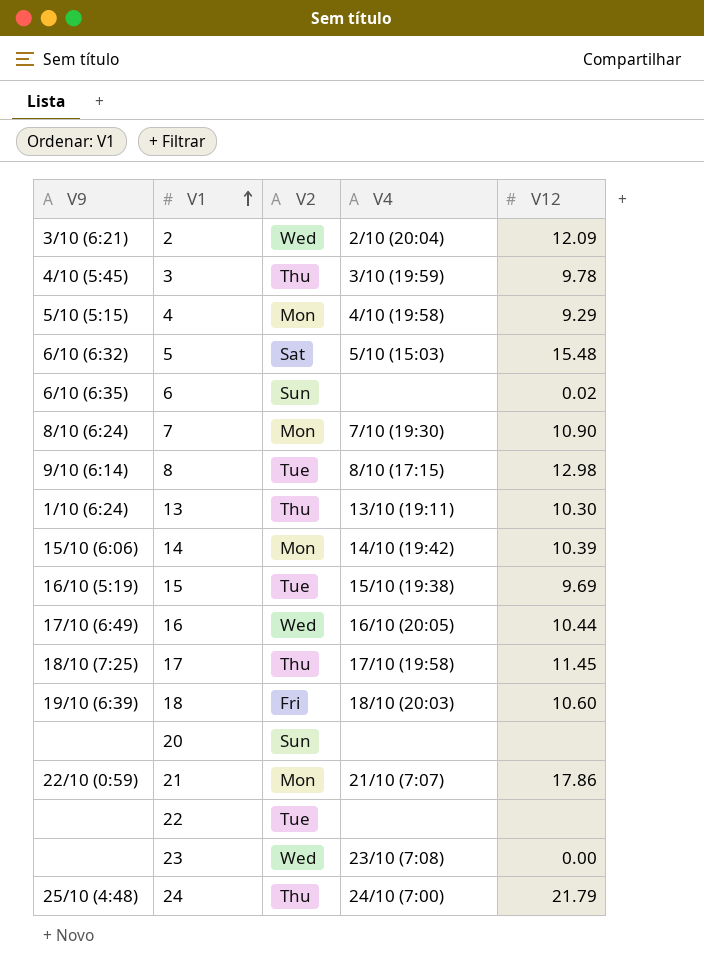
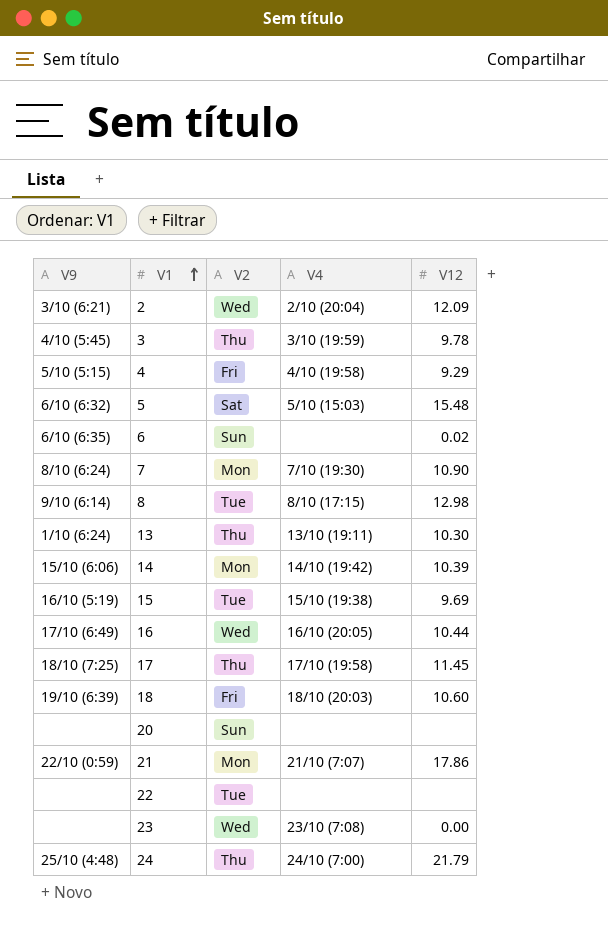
4 | V2: Mon -> Fri

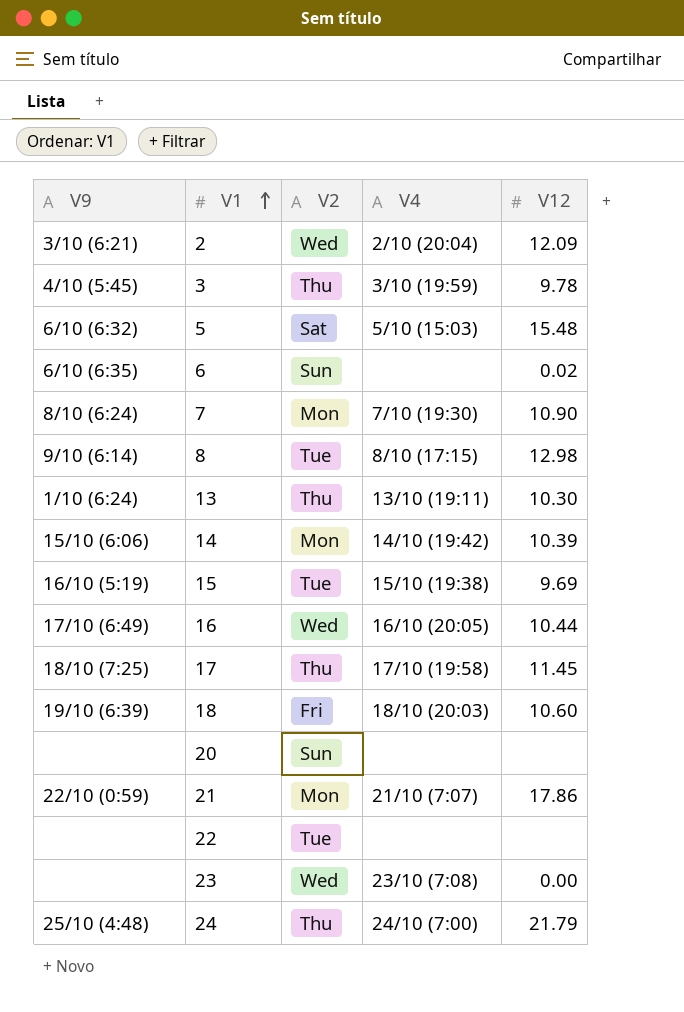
row 4: 5/10 (5:15) | Fri | 4/10 (19:58) | 9.29 -> none

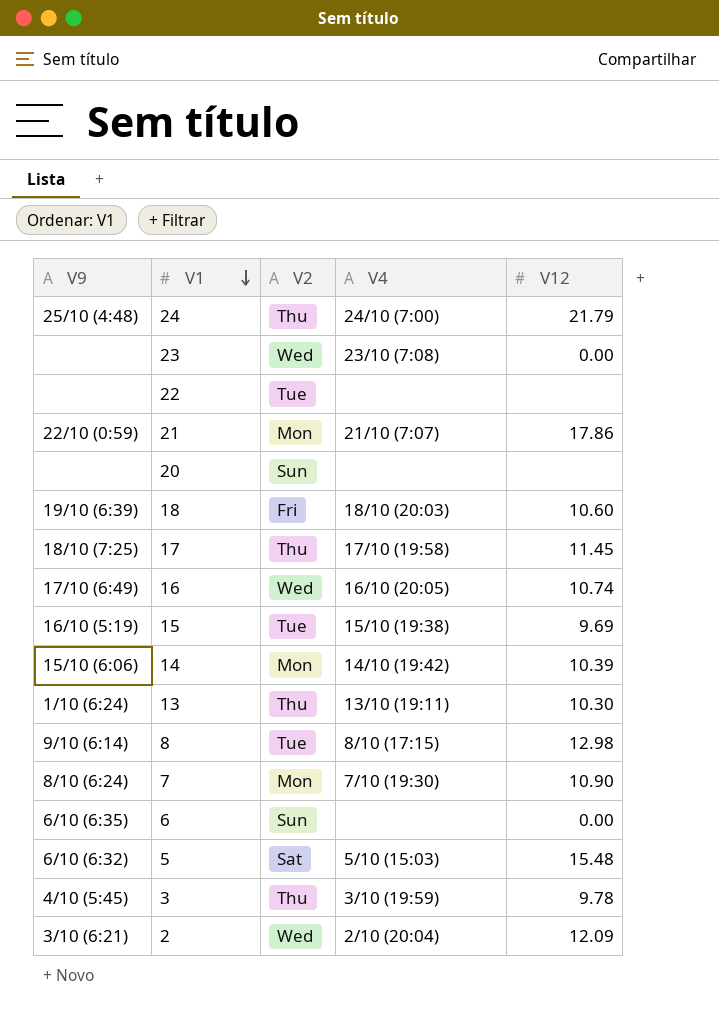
row order: V1 ascending -> V1 descending
16 | V12: 10.44 -> 10.74
6 | V12: 0.02 -> 0.00

